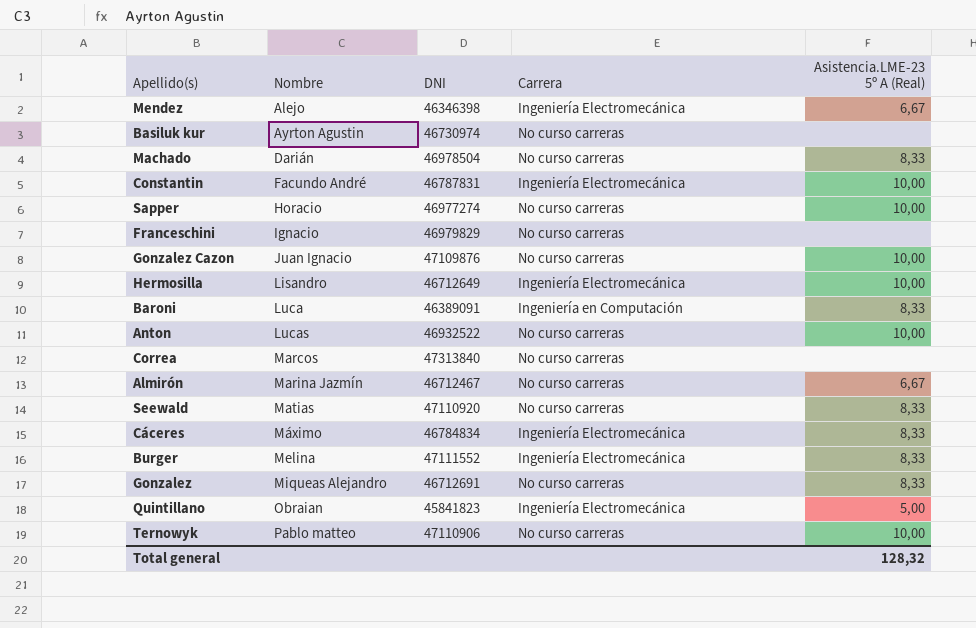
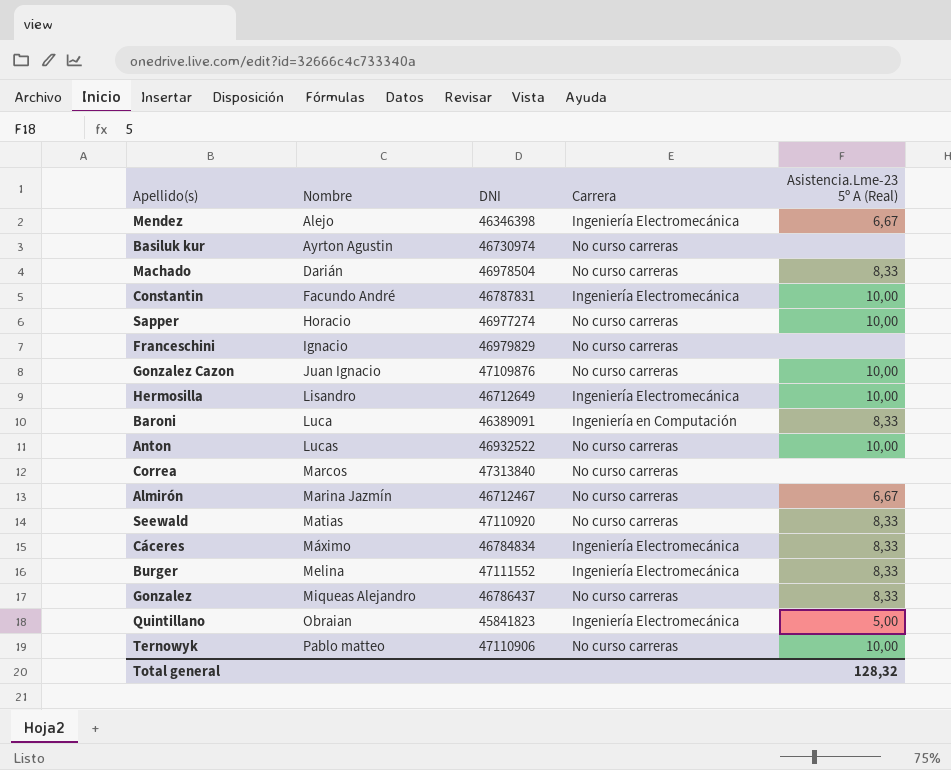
column name: Asistencia.LME-23 5º A (Real) -> Asistencia.Lme-23 5º A (Real)
Gonzalez | DNI: 46712691 -> 46786437

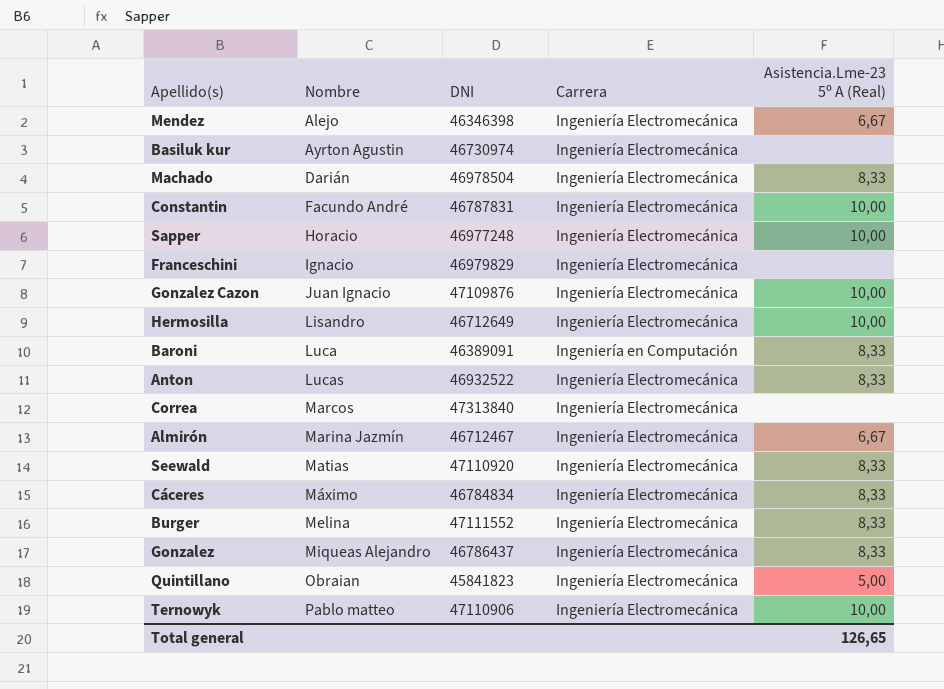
Basiluk kur | Carrera: No curso carreras -> Ingeniería Electromecánica
Machado | Carrera: No curso carreras -> Ingeniería Electromecánica
Sapper | DNI: 46977274 -> 46977248
Sapper | Carrera: No curso carreras -> Ingeniería Electromecánica
Franceschini | Carrera: No curso carreras -> Ingeniería Electromecánica
Gonzalez Cazon | Carrera: No curso carreras -> Ingeniería Electromecánica
Anton | Carrera: No curso carreras -> Ingeniería Electromecánica
Anton | Asistencia.Lme-23 5º A (Real): 10,00 -> 8,33
Correa | Carrera: No curso carreras -> Ingeniería Electromecánica
Almirón | Carrera: No curso carreras -> Ingeniería Electromecánica
Seewald | Carrera: No curso carreras -> Ingeniería Electromecánica
Gonzalez | Carrera: No curso carreras -> Ingeniería Electromecánica
Ternowyk | Carrera: No curso carreras -> Ingeniería Electromecánica
Total general | Asistencia.Lme-23 5º A (Real): 128,32 -> 126,65

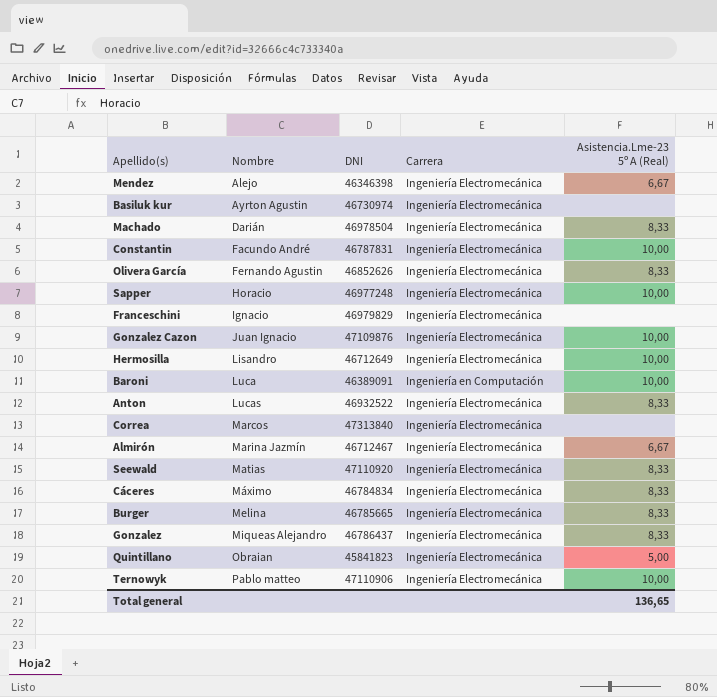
row Olivera García: none -> Fernando Agustin | 46852626 | Ingeniería Electromecánica | 8,33
Baroni | Asistencia.Lme-23 5º A (Real): 8,33 -> 10,00
Burger | DNI: 47111552 -> 46785665
Total general | Asistencia.Lme-23 5º A (Real): 126,65 -> 136,65

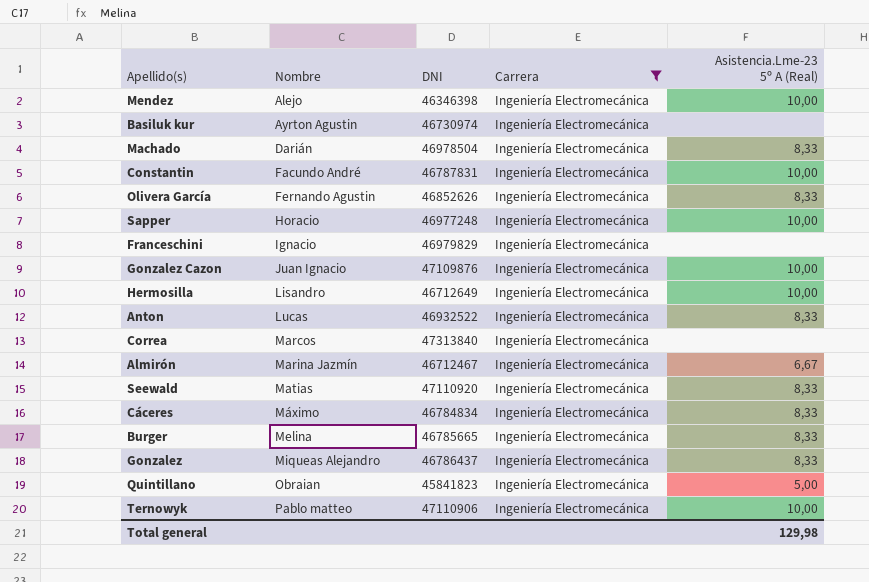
filter: none -> Carrera = Ingeniería Electromecánica
Mendez | Asistencia.Lme-23 5º A (Real): 6,67 -> 10,00
Total general | Asistencia.Lme-23 5º A (Real): 136,65 -> 129,98

